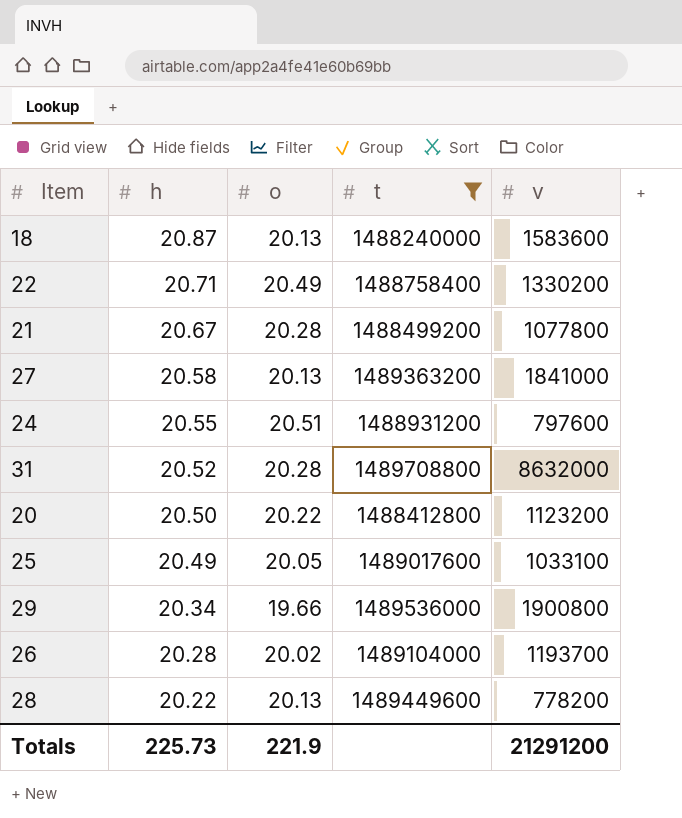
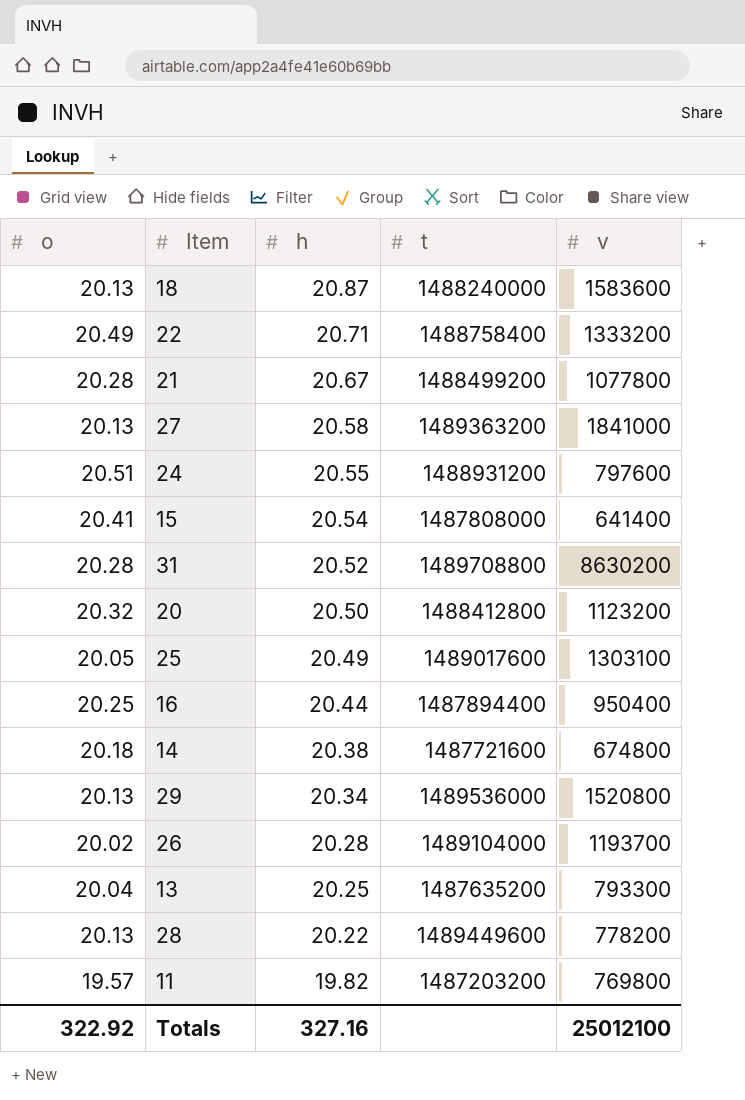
filter: t >= 1488240000 -> none
column o | position: 3 -> 1
22 | v: 1330200 -> 1333200
31 | v: 8632000 -> 8630200
20 | o: 20.22 -> 20.32
25 | v: 1033100 -> 1303100
29 | o: 19.66 -> 20.13
29 | v: 1900800 -> 1520800
Totals | o: 221.9 -> 322.92
Totals | h: 225.73 -> 327.16
Totals | v: 21291200 -> 25012100

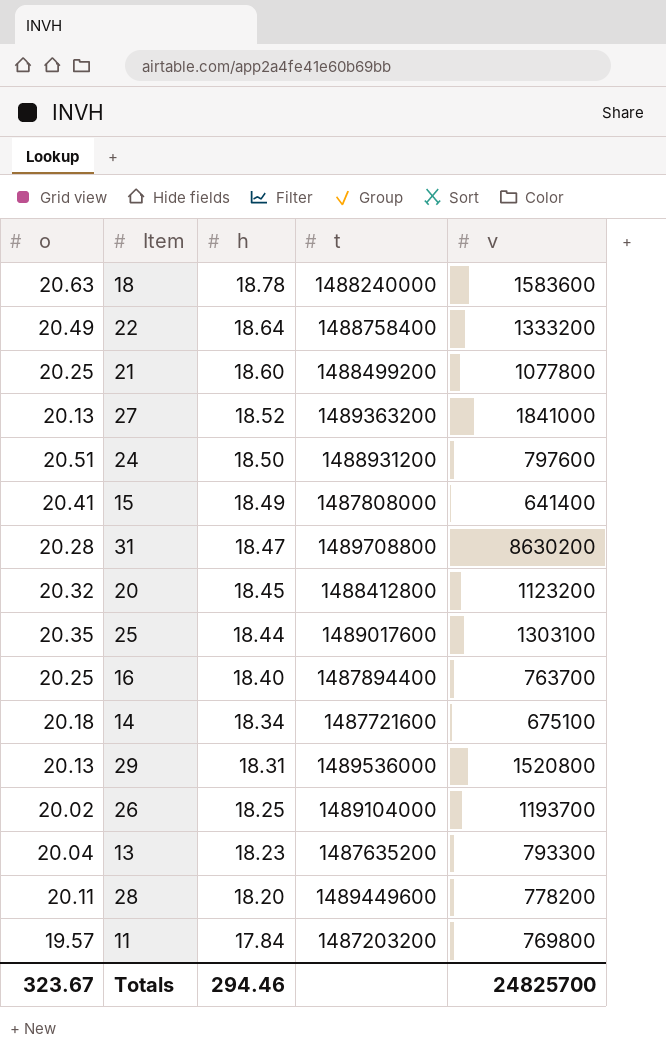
18 | o: 20.13 -> 20.63
18 | h: 20.87 -> 18.78
22 | h: 20.71 -> 18.64
21 | o: 20.28 -> 20.25
21 | h: 20.67 -> 18.60
27 | h: 20.58 -> 18.52
24 | h: 20.55 -> 18.50
15 | h: 20.54 -> 18.49
31 | h: 20.52 -> 18.47
20 | h: 20.50 -> 18.45
25 | o: 20.05 -> 20.35
25 | h: 20.49 -> 18.44
16 | h: 20.44 -> 18.40
16 | v: 950400 -> 763700
14 | h: 20.38 -> 18.34
14 | v: 674800 -> 675100
29 | h: 20.34 -> 18.31
26 | h: 20.28 -> 18.25
13 | h: 20.25 -> 18.23
28 | o: 20.13 -> 20.11
28 | h: 20.22 -> 18.20
11 | h: 19.82 -> 17.84
Totals | o: 322.92 -> 323.67
Totals | h: 327.16 -> 294.46
Totals | v: 25012100 -> 24825700

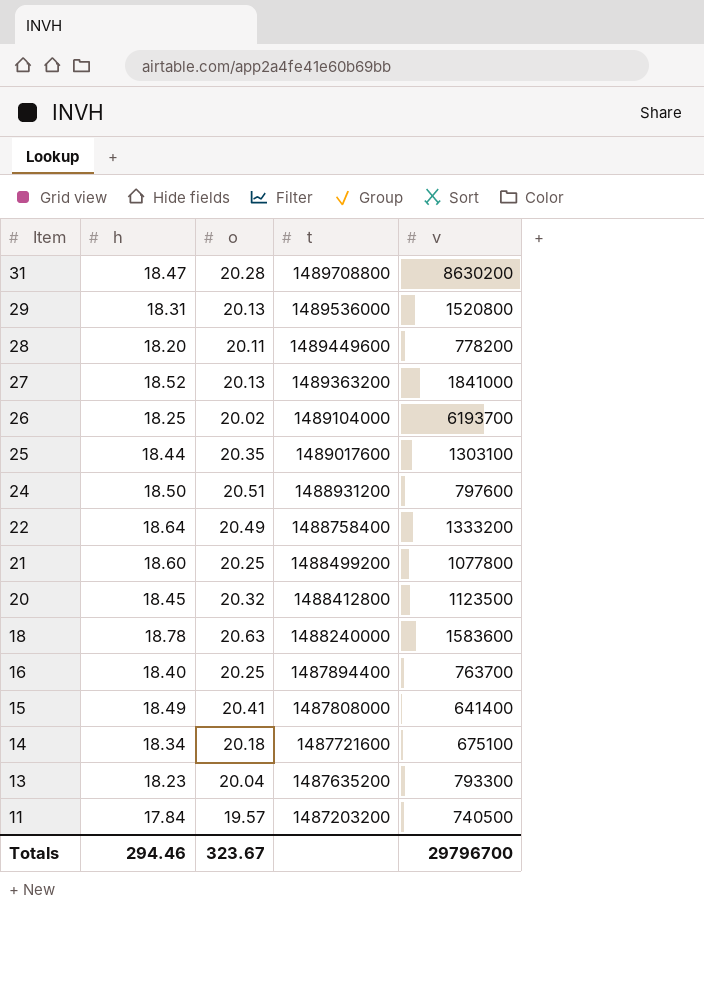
row order: h descending -> Item descending
column o | position: 1 -> 3
26 | v: 1193700 -> 6193700
20 | v: 1123200 -> 1123500
11 | v: 769800 -> 740500
Totals | v: 24825700 -> 29796700

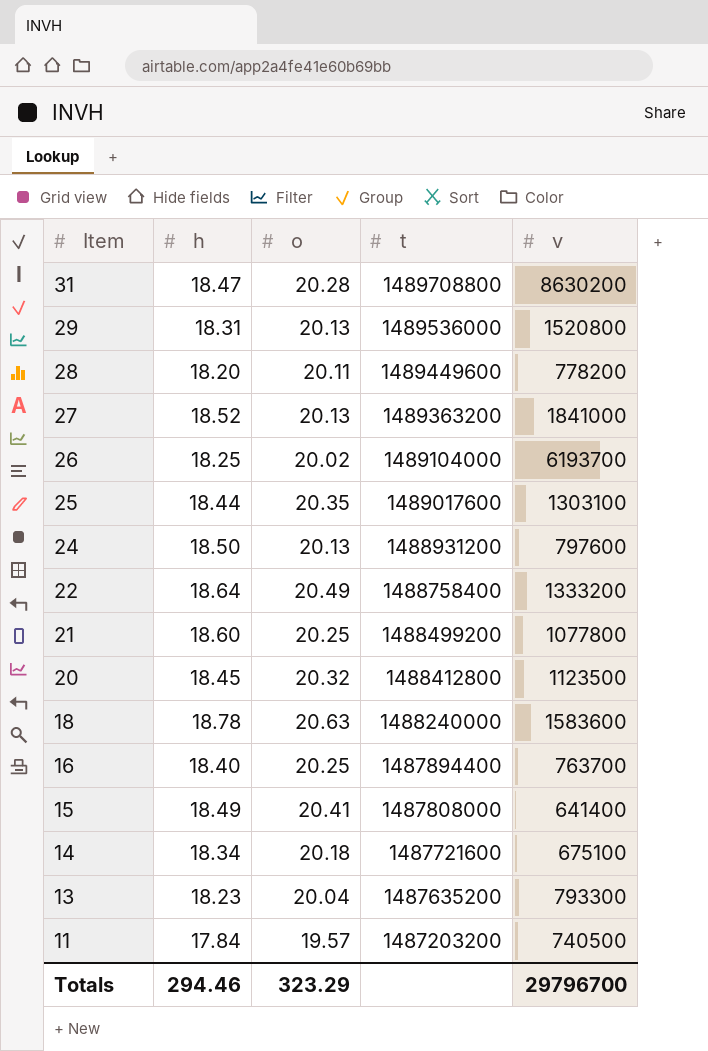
24 | o: 20.51 -> 20.13
Totals | o: 323.67 -> 323.29

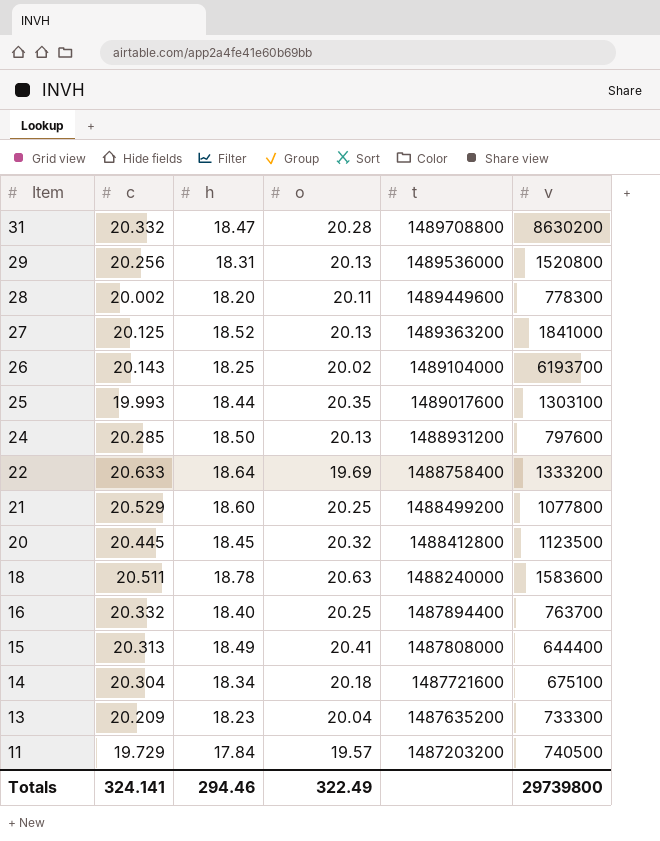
column c | position: none -> 2
28 | v: 778200 -> 778300
22 | o: 20.49 -> 19.69
15 | v: 641400 -> 644400
13 | v: 793300 -> 733300
Totals | o: 323.29 -> 322.49
Totals | v: 29796700 -> 29739800

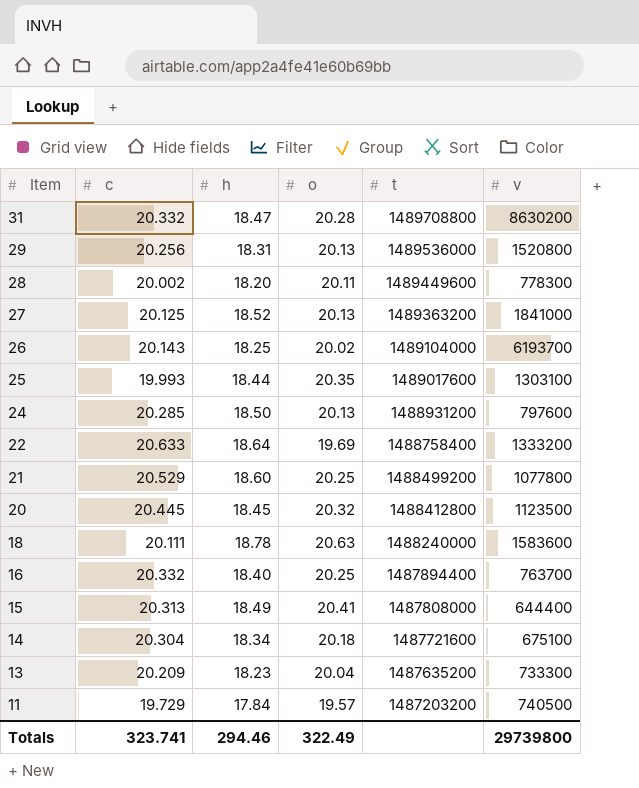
18 | c: 20.511 -> 20.111
Totals | c: 324.141 -> 323.741

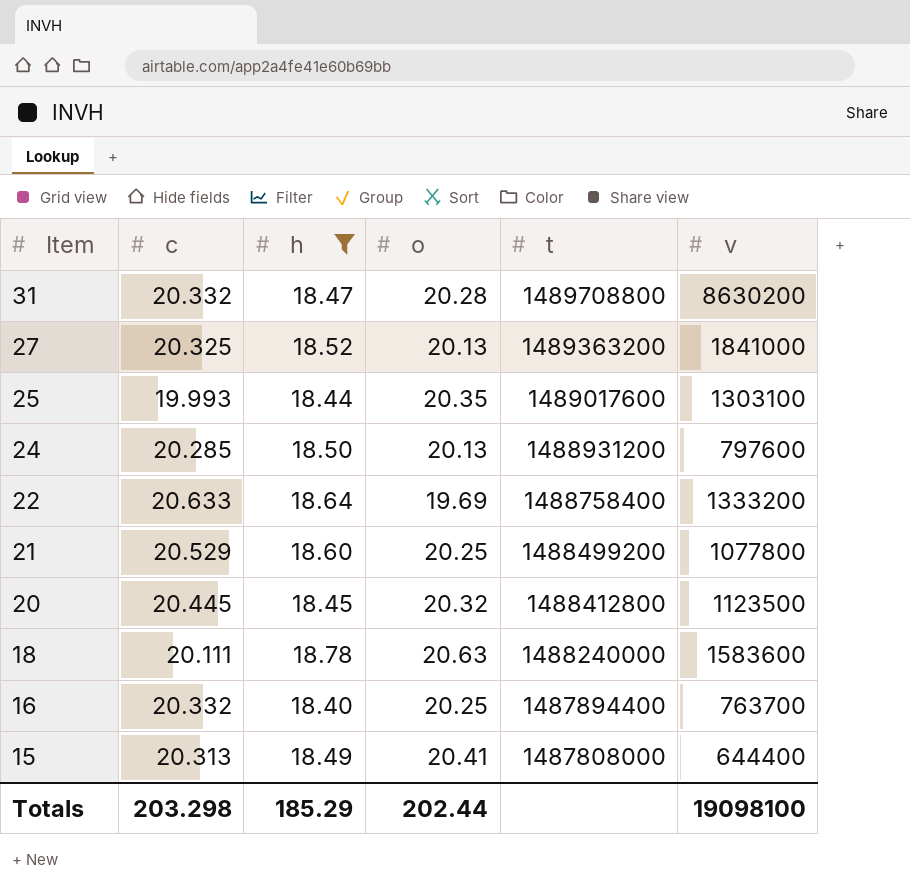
filter: none -> h >= 18.40
27 | c: 20.125 -> 20.325
Totals | c: 323.741 -> 203.298
Totals | h: 294.46 -> 185.29
Totals | o: 322.49 -> 202.44
Totals | v: 29739800 -> 19098100

